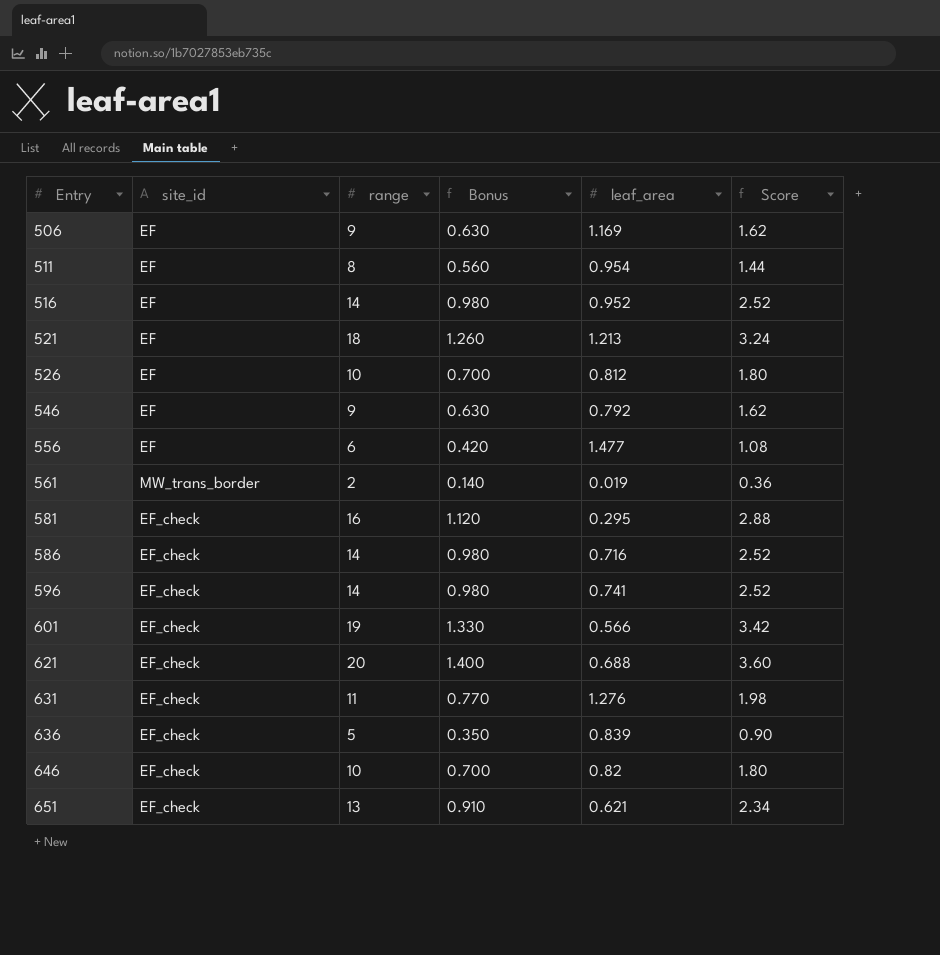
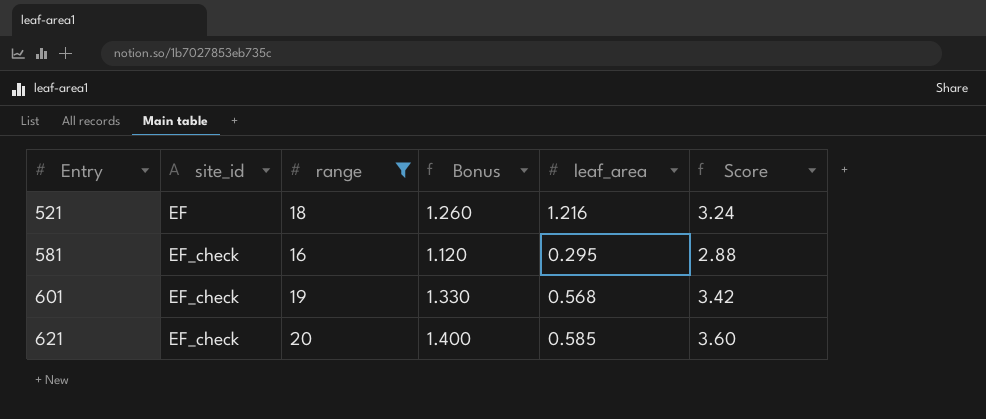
filter: none -> range >= 16
521 | leaf_area: 1.213 -> 1.216
601 | leaf_area: 0.566 -> 0.568
621 | leaf_area: 0.688 -> 0.585

